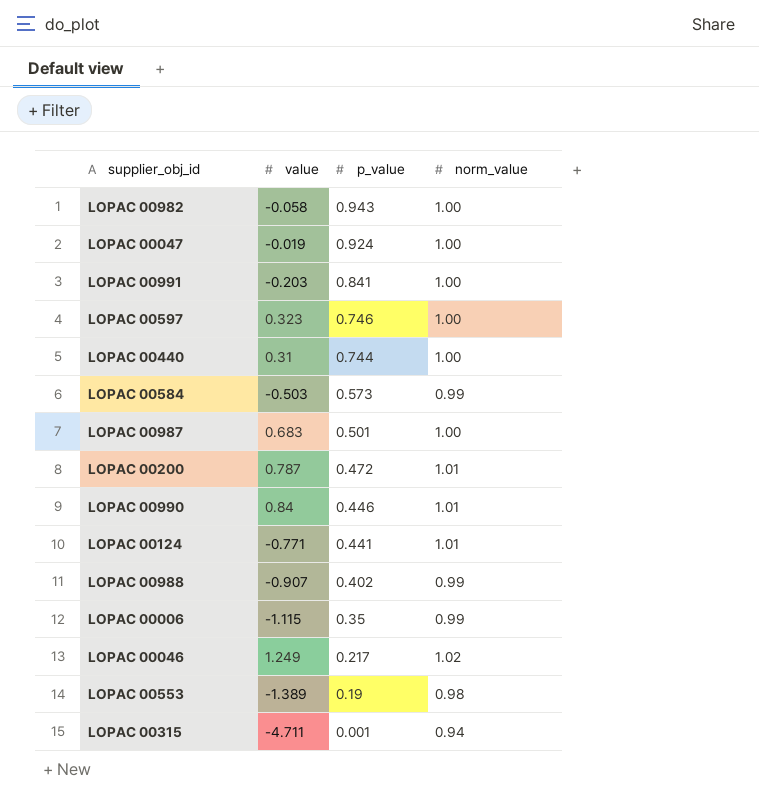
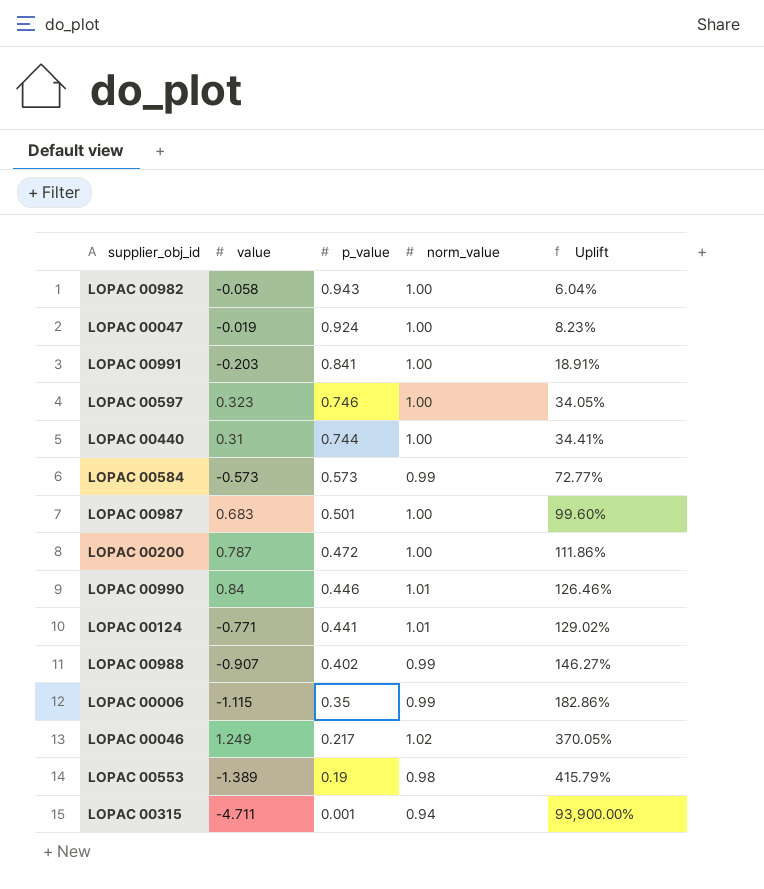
column Uplift | formula: none -> ([norm_value] - [p_value]) / [p_value]
LOPAC 00584 | value: -0.503 -> -0.573
LOPAC 00200 | norm_value: 1.01 -> 1.00

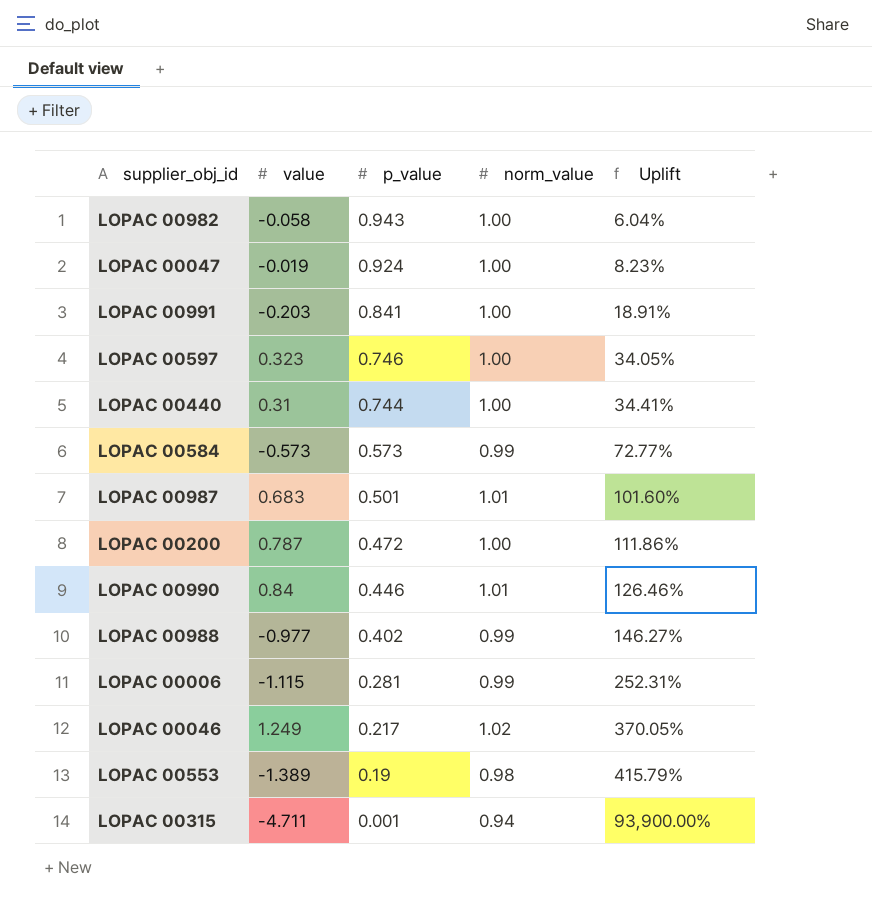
row LOPAC 00124: -0.771 | 0.441 | 1.01 | 129.02% -> none
LOPAC 00987 | norm_value: 1.00 -> 1.01
LOPAC 00987 | Uplift: 99.60% -> 101.60%
LOPAC 00988 | value: -0.907 -> -0.977
LOPAC 00006 | p_value: 0.35 -> 0.281
LOPAC 00006 | Uplift: 182.86% -> 252.31%

